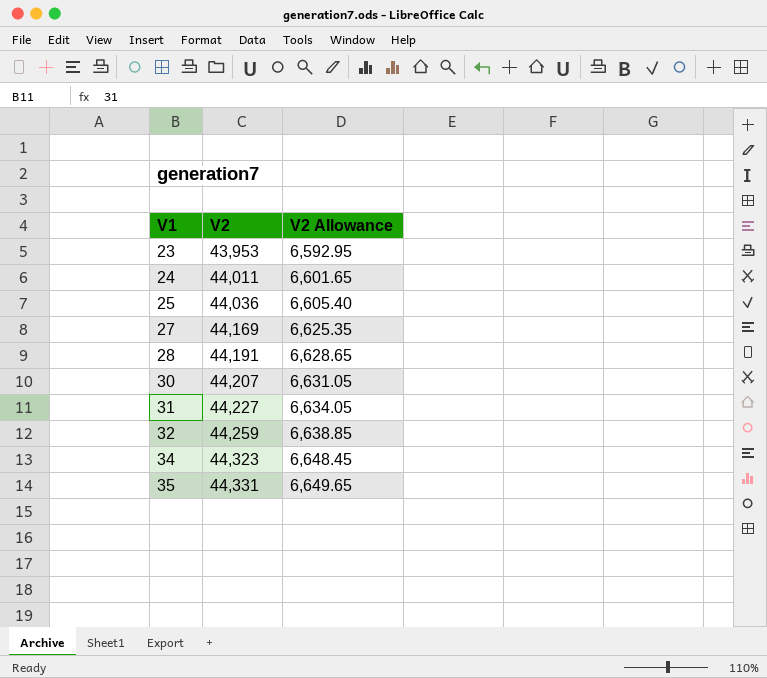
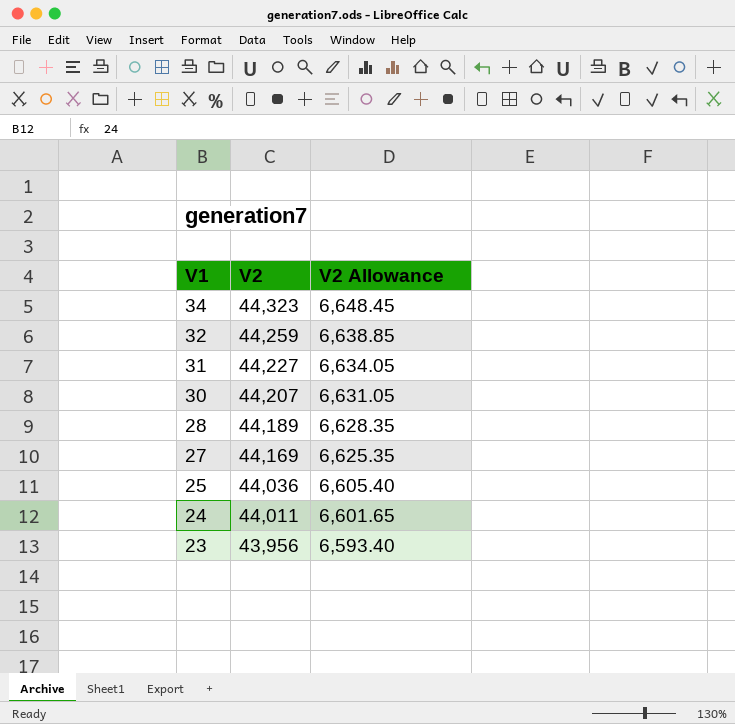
row order: V1 ascending -> V1 descending
row 35: 44,331 | 6,649.65 -> none
28 | V2: 44,191 -> 44,189
28 | V2 Allowance: 6,628.65 -> 6,628.35
23 | V2: 43,953 -> 43,956
23 | V2 Allowance: 6,592.95 -> 6,593.40

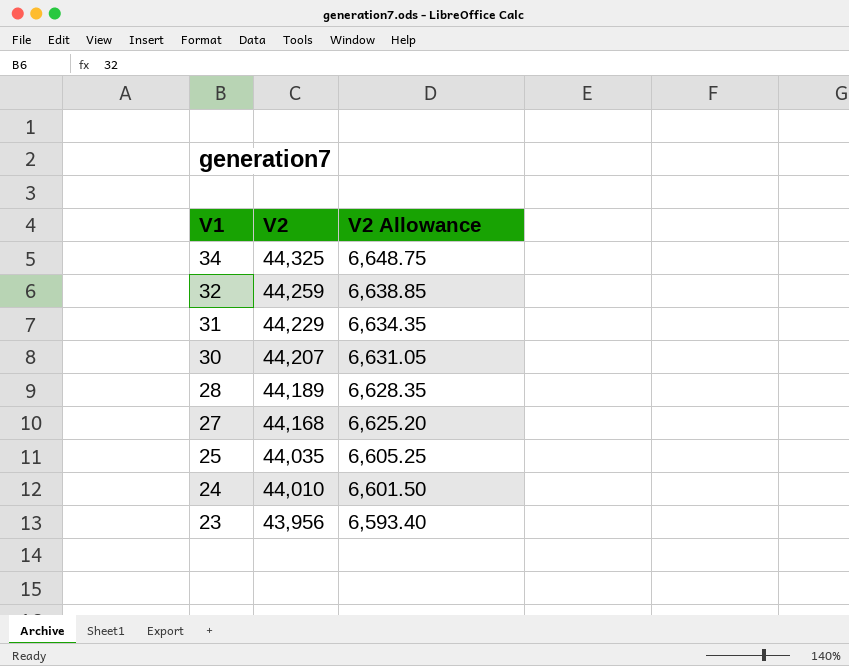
34 | V2: 44,323 -> 44,325
34 | V2 Allowance: 6,648.45 -> 6,648.75
31 | V2: 44,227 -> 44,229
31 | V2 Allowance: 6,634.05 -> 6,634.35
27 | V2: 44,169 -> 44,168
27 | V2 Allowance: 6,625.35 -> 6,625.20
25 | V2: 44,036 -> 44,035
25 | V2 Allowance: 6,605.40 -> 6,605.25
24 | V2: 44,011 -> 44,010
24 | V2 Allowance: 6,601.65 -> 6,601.50

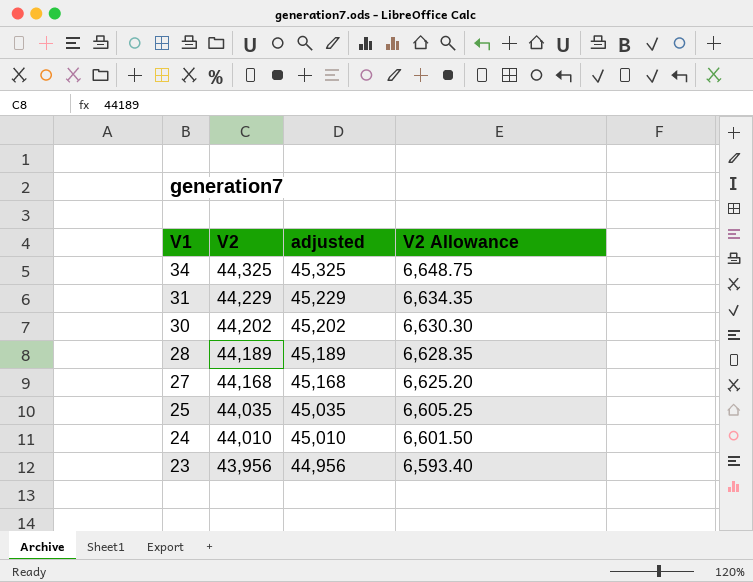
column adjusted | formula: none -> [V2] + 1000
row 32: 44,259 | 6,638.85 -> none
30 | V2: 44,207 -> 44,202
30 | V2 Allowance: 6,631.05 -> 6,630.30

